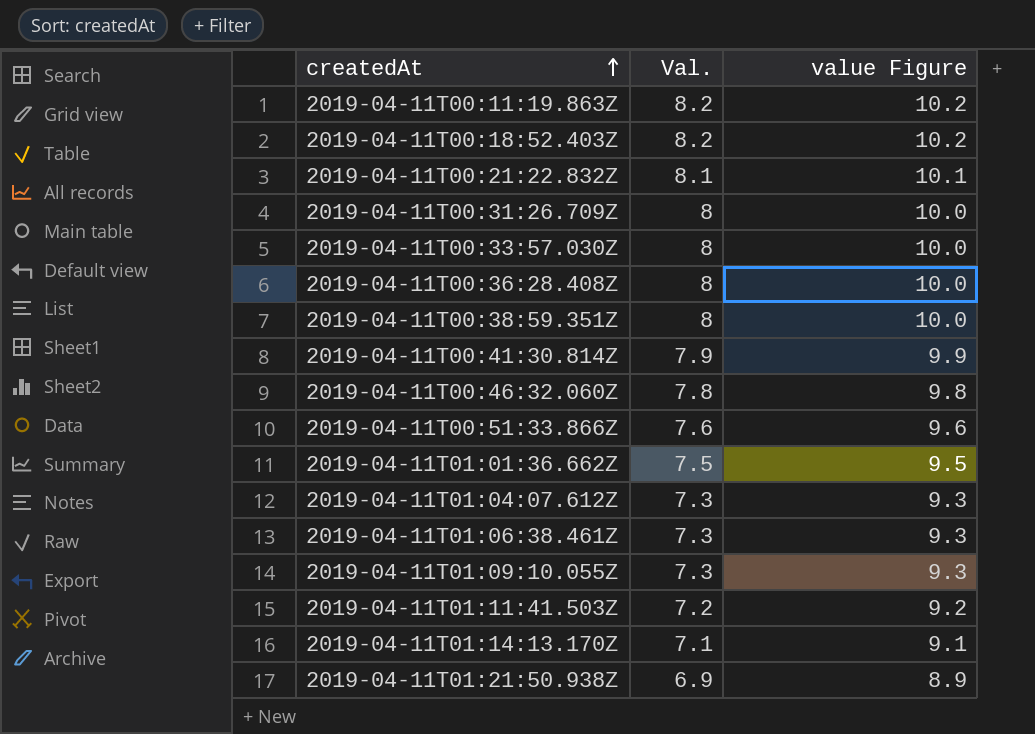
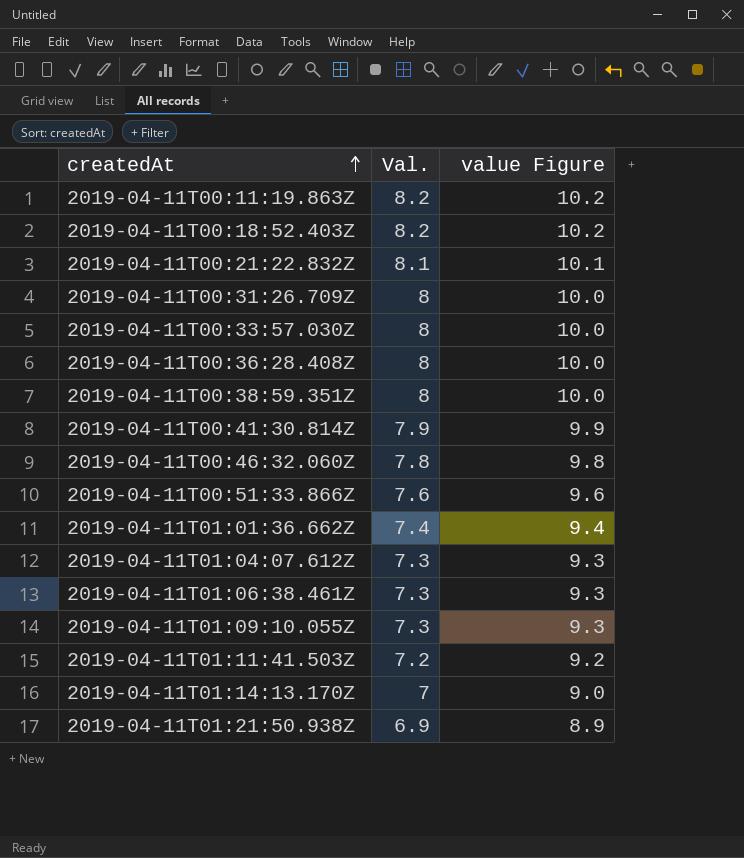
2019-04-11T01:01:36.662Z | Val.: 7.5 -> 7.4
2019-04-11T01:01:36.662Z | value Figure: 9.5 -> 9.4
2019-04-11T01:14:13.170Z | Val.: 7.1 -> 7
2019-04-11T01:14:13.170Z | value Figure: 9.1 -> 9.0

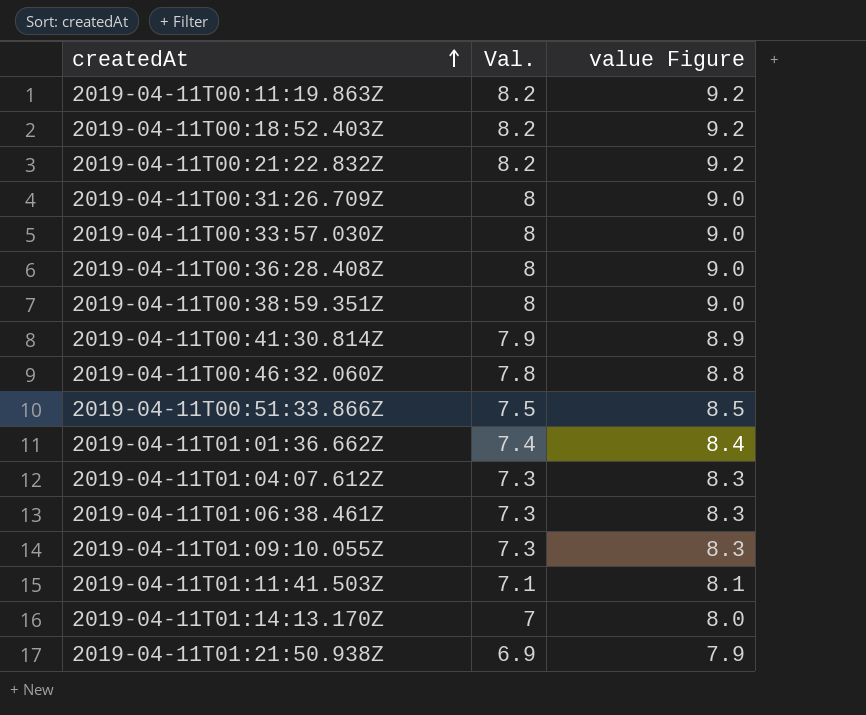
column value Figure | formula: [Val.] + 2 -> [Val.] + 1
2019-04-11T00:21:22.832Z | Val.: 8.1 -> 8.2
2019-04-11T00:51:33.866Z | Val.: 7.6 -> 7.5
2019-04-11T01:11:41.503Z | Val.: 7.2 -> 7.1

